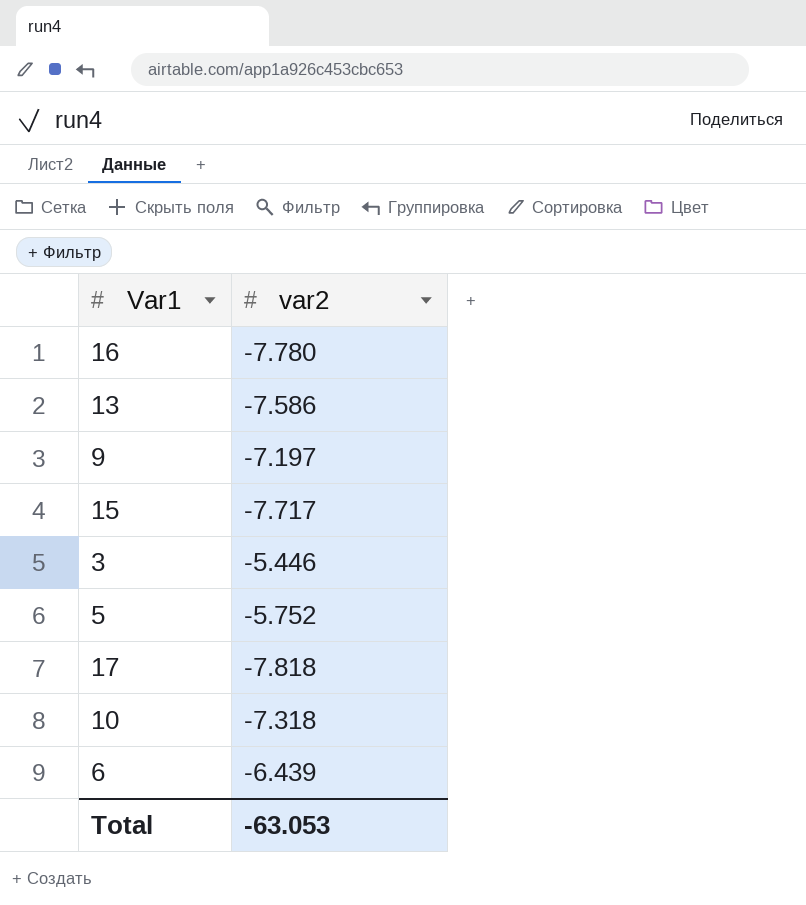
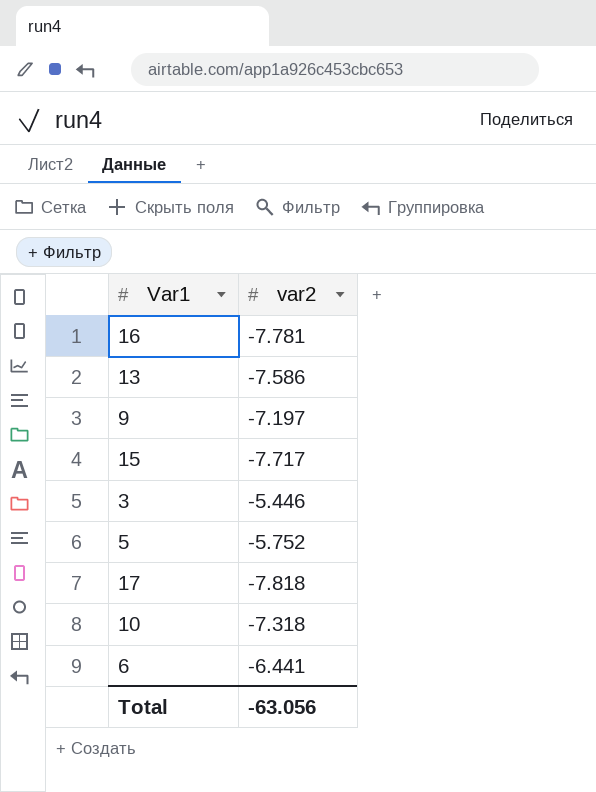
16 | var2: -7.780 -> -7.781
6 | var2: -6.439 -> -6.441
Total | var2: -63.053 -> -63.056

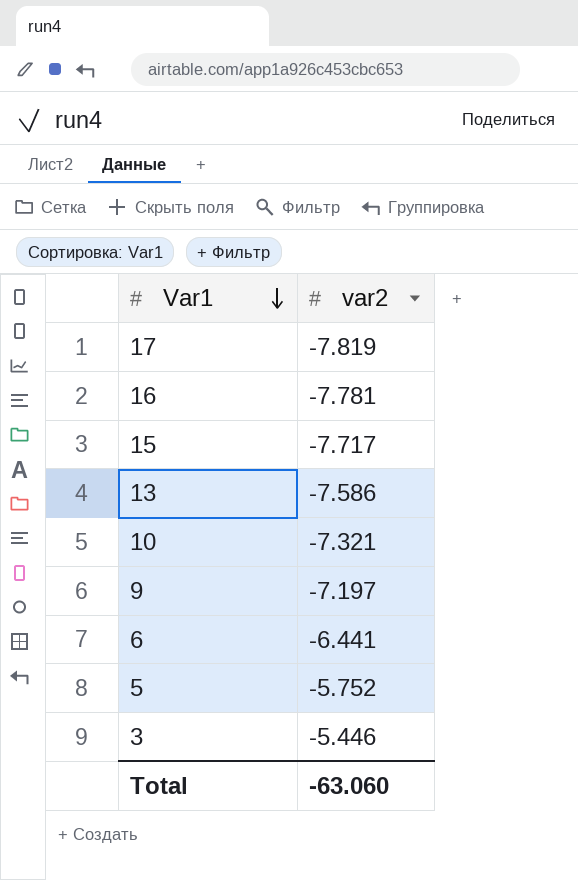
row order: none -> Var1 descending
17 | var2: -7.818 -> -7.819
10 | var2: -7.318 -> -7.321
Total | var2: -63.056 -> -63.060

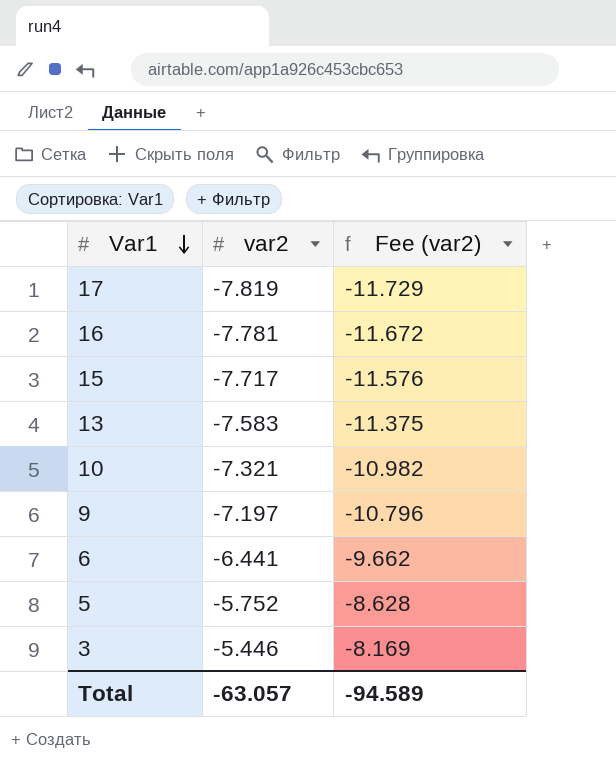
column Fee (var2) | formula: none -> [var2] * 1.5
13 | var2: -7.586 -> -7.583
Total | var2: -63.060 -> -63.057

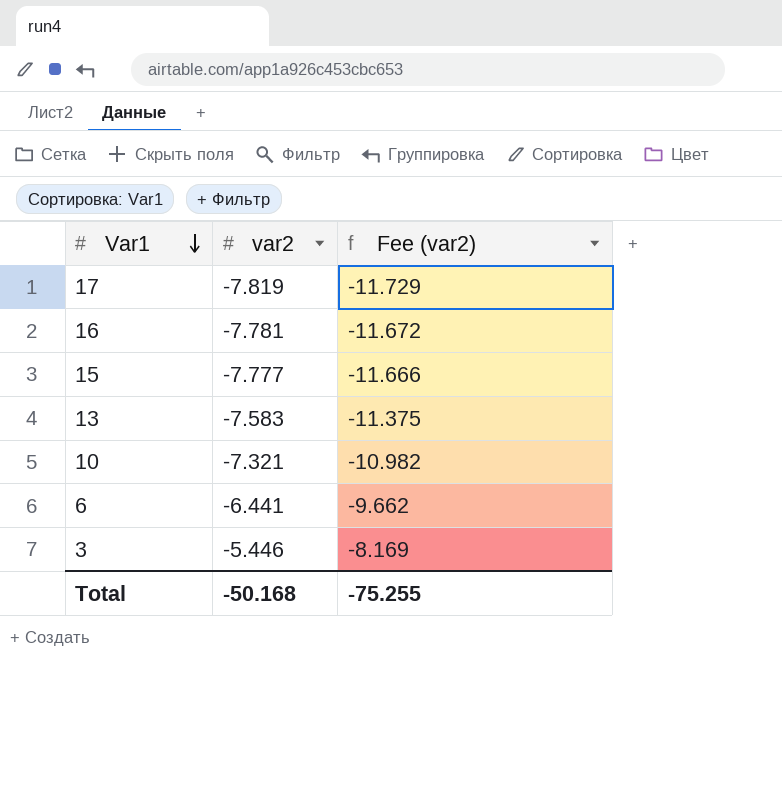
row 9: -7.197 | -10.796 -> none
row 5: -5.752 | -8.628 -> none
15 | var2: -7.717 -> -7.777
15 | Fee (var2): -11.576 -> -11.666
Total | var2: -63.057 -> -50.168
Total | Fee (var2): -94.589 -> -75.255

